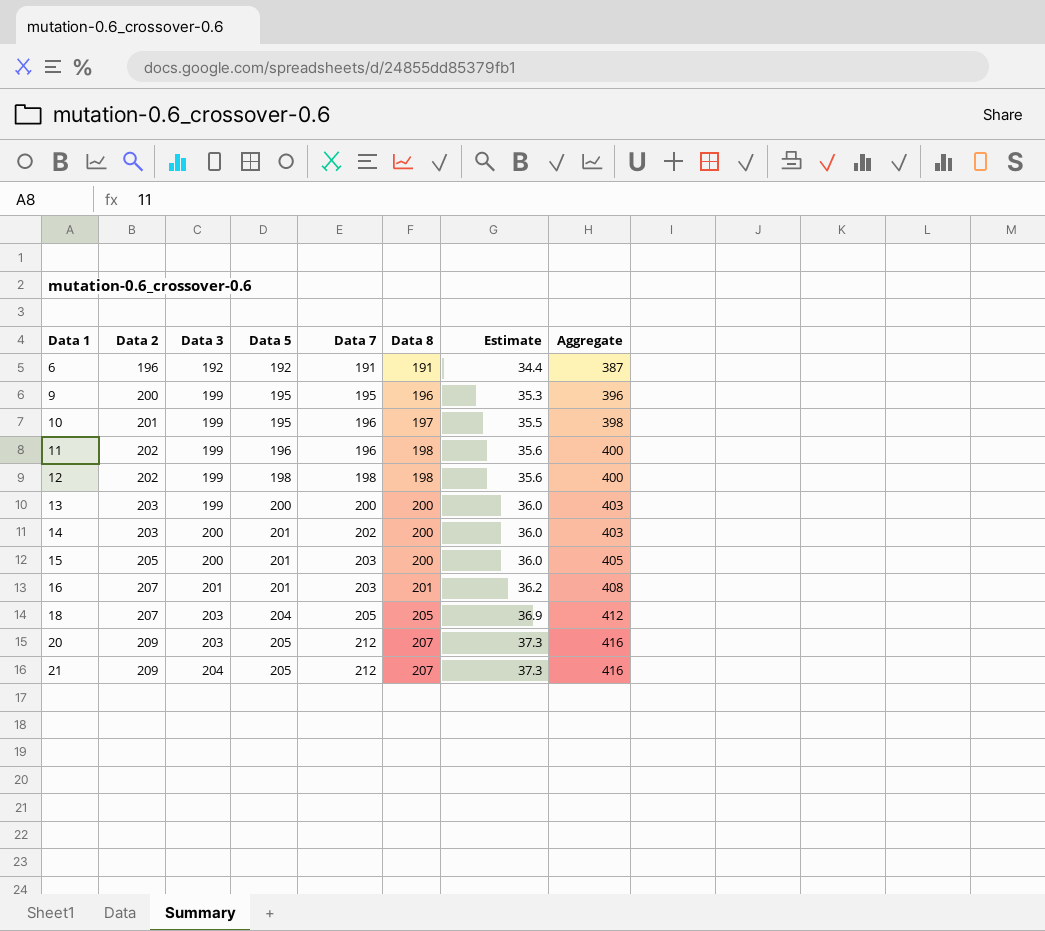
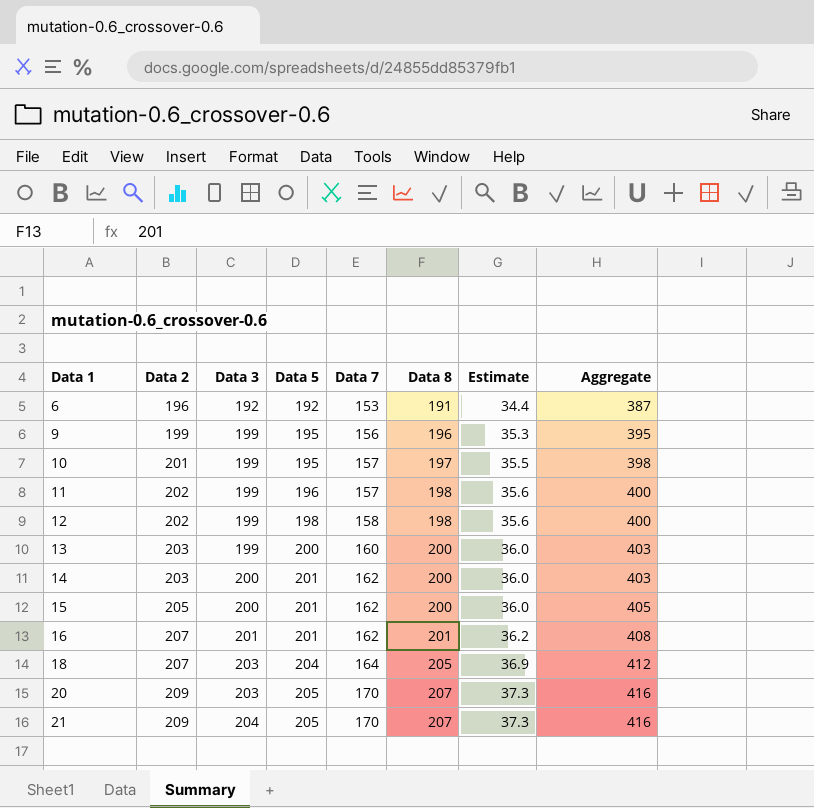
6 | Data 7: 191 -> 153
9 | Data 2: 200 -> 199
9 | Data 7: 195 -> 156
9 | Aggregate: 396 -> 395
10 | Data 7: 196 -> 157
11 | Data 7: 196 -> 157
12 | Data 7: 198 -> 158
13 | Data 7: 200 -> 160
14 | Data 7: 202 -> 162
15 | Data 7: 203 -> 162
16 | Data 7: 203 -> 162
18 | Data 7: 205 -> 164
20 | Data 7: 212 -> 170
21 | Data 7: 212 -> 170

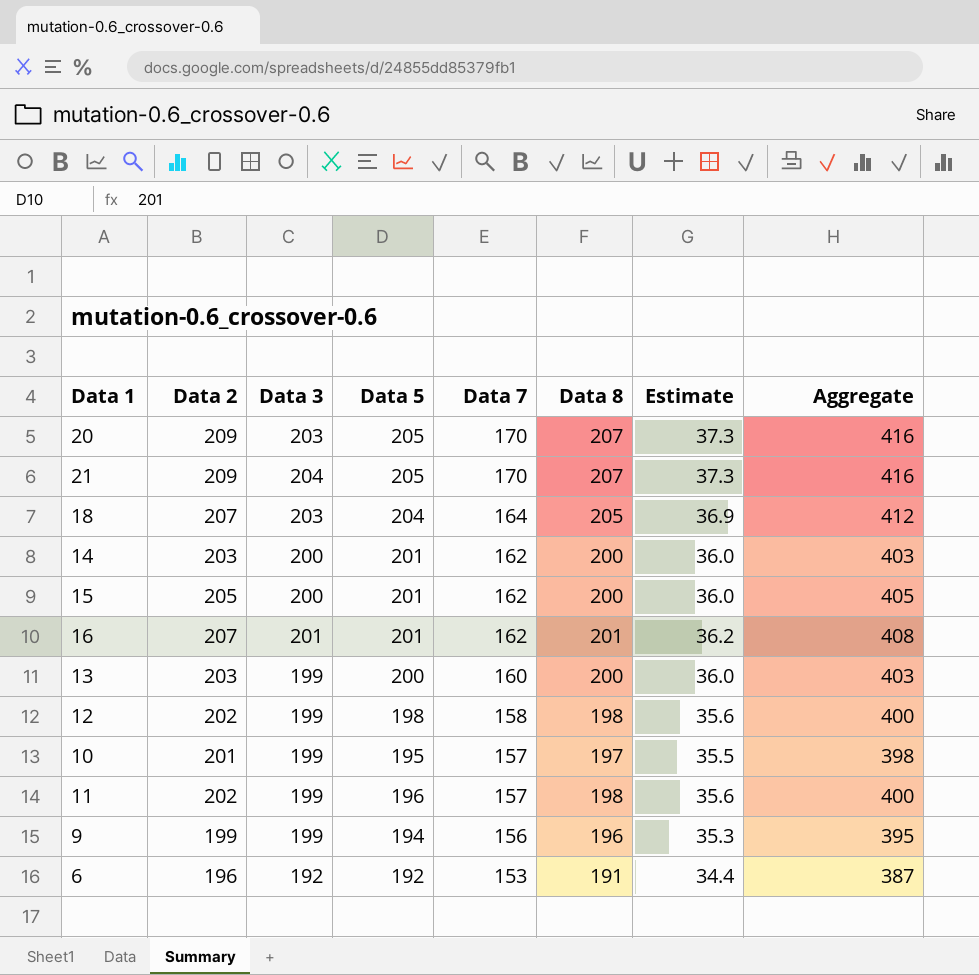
row order: Data 1 ascending -> Data 7 descending
9 | Data 5: 195 -> 194

